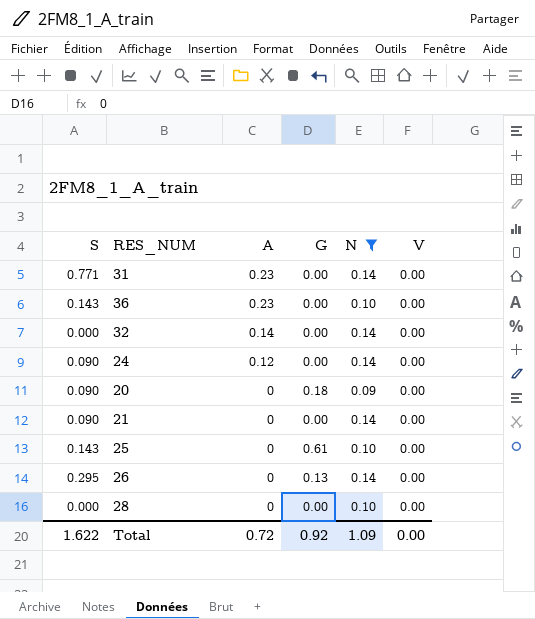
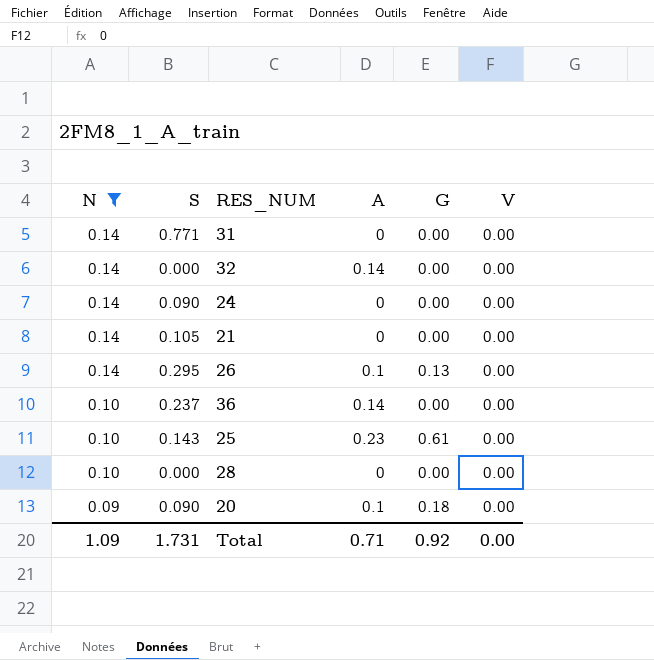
row order: A descending -> N descending
column N | position: 5 -> 1
31 | A: 0.23 -> 0
24 | A: 0.12 -> 0
21 | S: 0.090 -> 0.105
26 | A: 0 -> 0.1
36 | S: 0.143 -> 0.237
36 | A: 0.23 -> 0.14
25 | A: 0 -> 0.23
20 | A: 0 -> 0.1
Total | S: 1.622 -> 1.731
Total | A: 0.72 -> 0.71

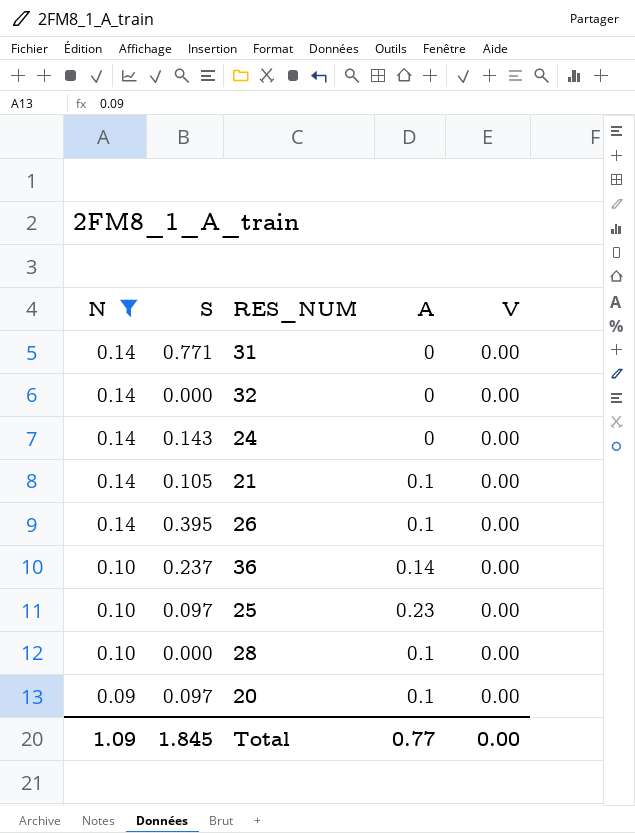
column G | position: 5 -> none
32 | A: 0.14 -> 0
24 | S: 0.090 -> 0.143
21 | A: 0 -> 0.1
26 | S: 0.295 -> 0.395
25 | S: 0.143 -> 0.097
28 | A: 0 -> 0.1
20 | S: 0.090 -> 0.097
Total | S: 1.731 -> 1.845
Total | A: 0.71 -> 0.77

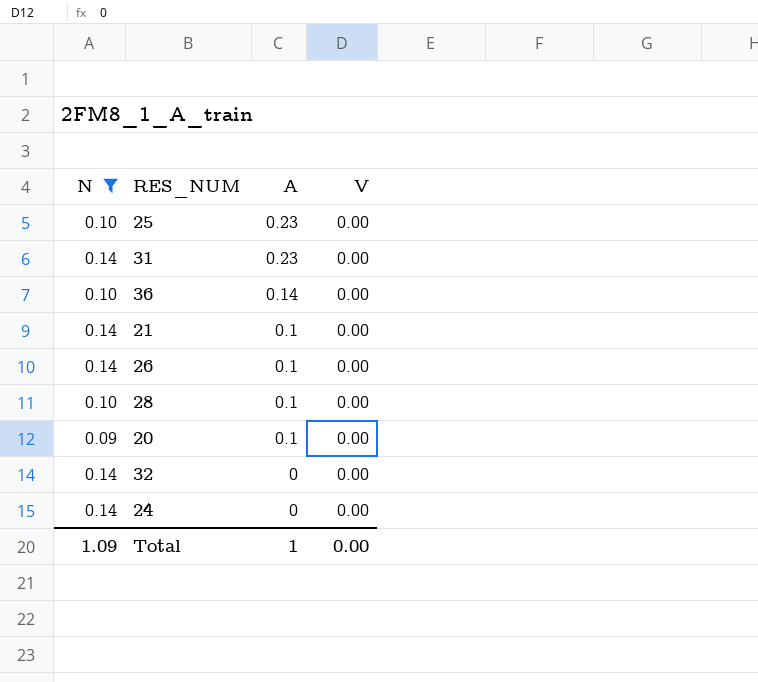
row order: N descending -> A descending
column S | position: 2 -> none
31 | A: 0 -> 0.23
Total | A: 0.77 -> 1

